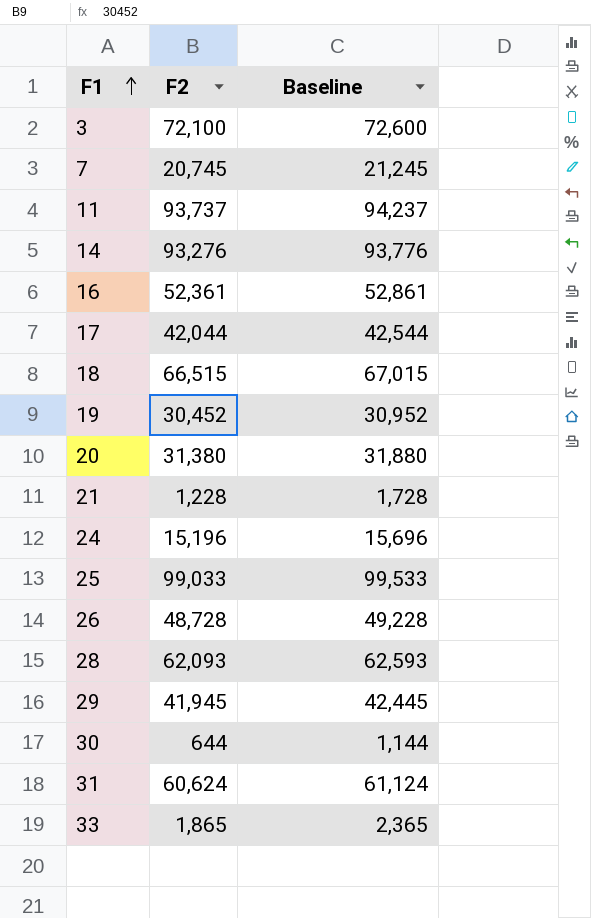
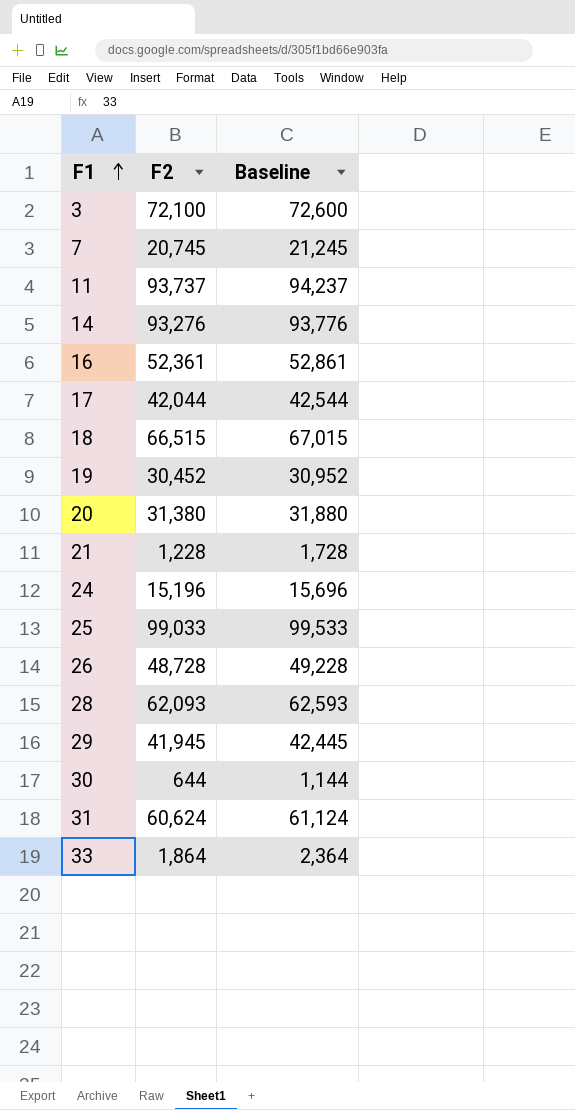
33 | F2: 1,865 -> 1,864
33 | Baseline: 2,365 -> 2,364

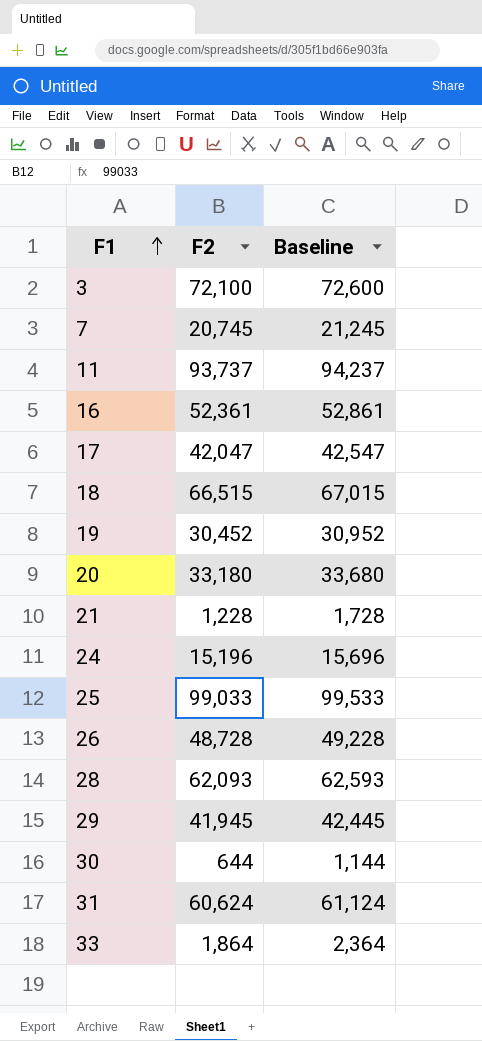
row 14: 93,276 | 93,776 -> none
17 | F2: 42,044 -> 42,047
17 | Baseline: 42,544 -> 42,547
20 | F2: 31,380 -> 33,180
20 | Baseline: 31,880 -> 33,680

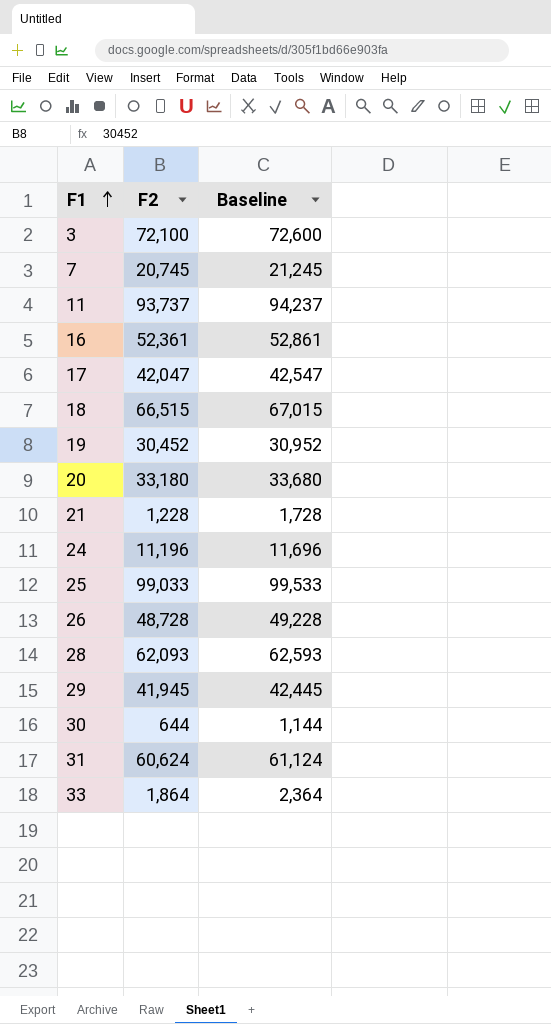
24 | F2: 15,196 -> 11,196
24 | Baseline: 15,696 -> 11,696

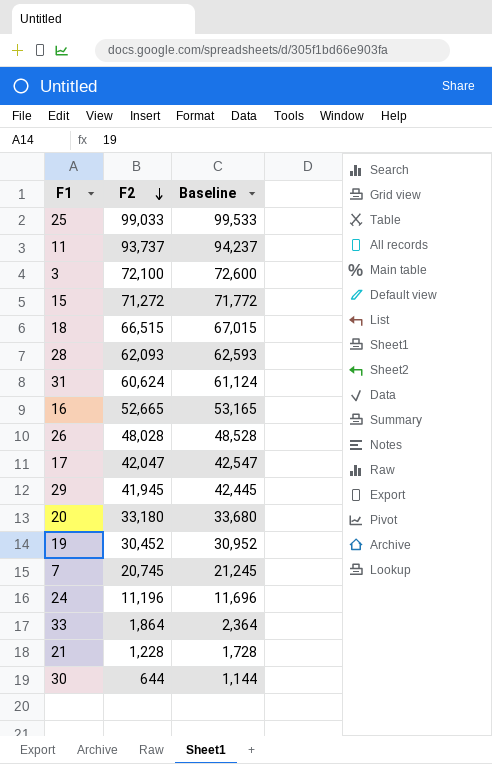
row order: F1 ascending -> F2 descending
row 15: none -> 71,272 | 71,772
16 | F2: 52,361 -> 52,665
16 | Baseline: 52,861 -> 53,165
26 | F2: 48,728 -> 48,028
26 | Baseline: 49,228 -> 48,528

